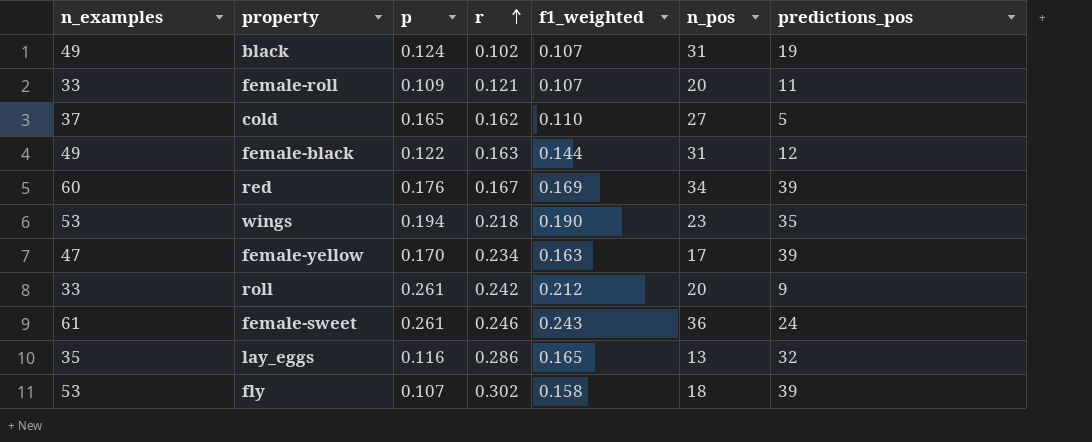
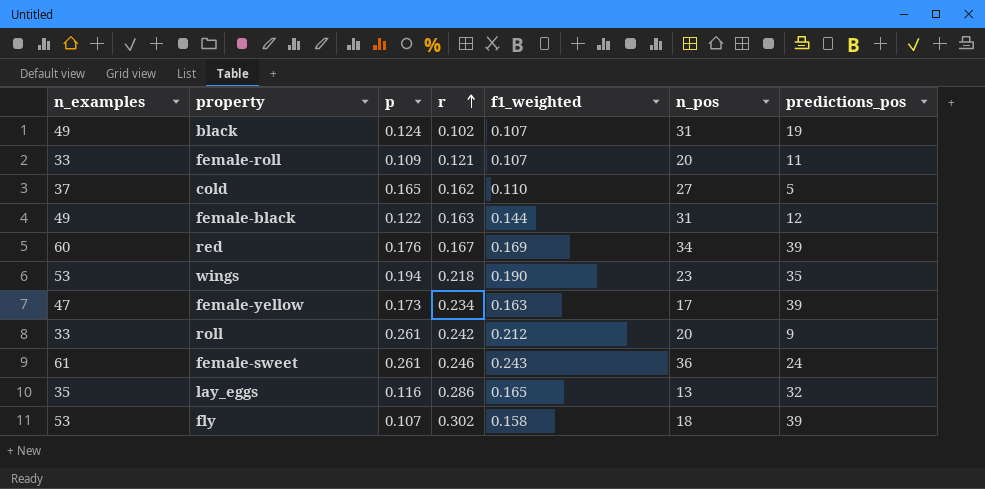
female-yellow | p: 0.170 -> 0.173

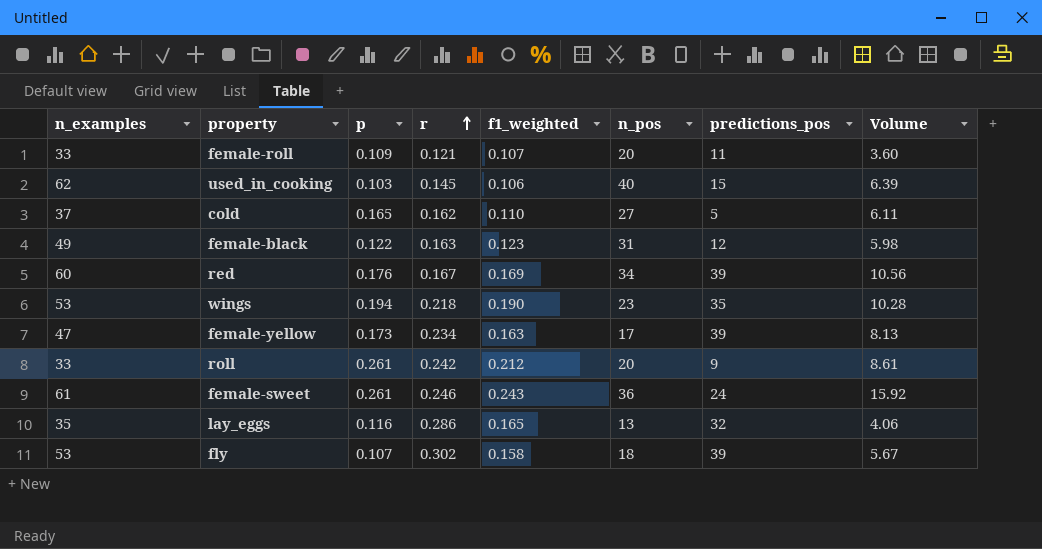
column Volume | formula: none -> [n_examples] * [p]
row black: 49 | 0.124 | 0.102 | 0.107 | 31 | 19 -> none
row used_in_cooking: none -> 62 | 0.103 | 0.145 | 0.106 | 40 | 15 | 6.39
female-black | f1_weighted: 0.144 -> 0.123

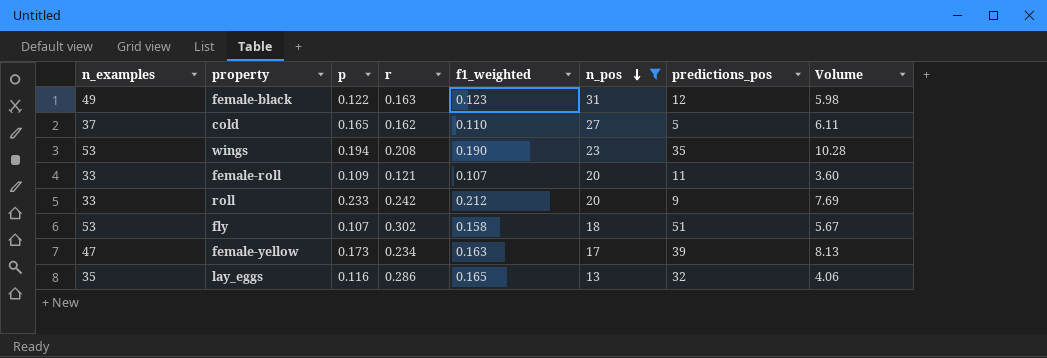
filter: none -> n_pos <= 31
row order: r ascending -> n_pos descending
wings | r: 0.218 -> 0.208
roll | p: 0.261 -> 0.233
roll | Volume: 8.61 -> 7.69
fly | predictions_pos: 39 -> 51

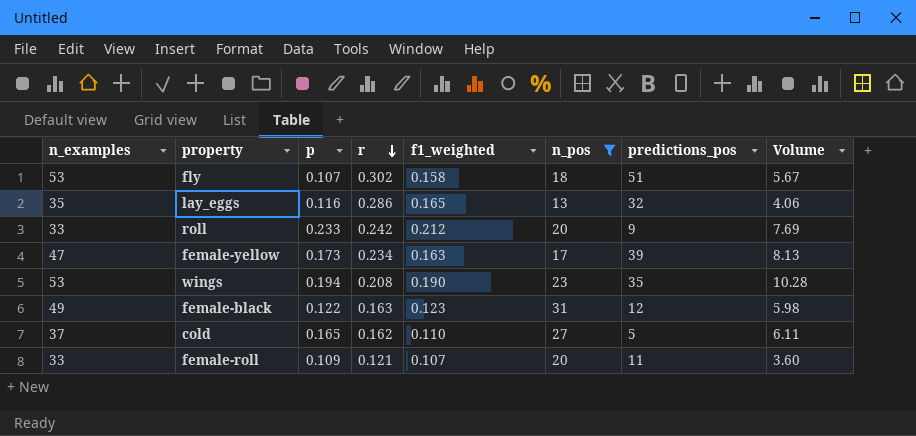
row order: n_pos descending -> r descending

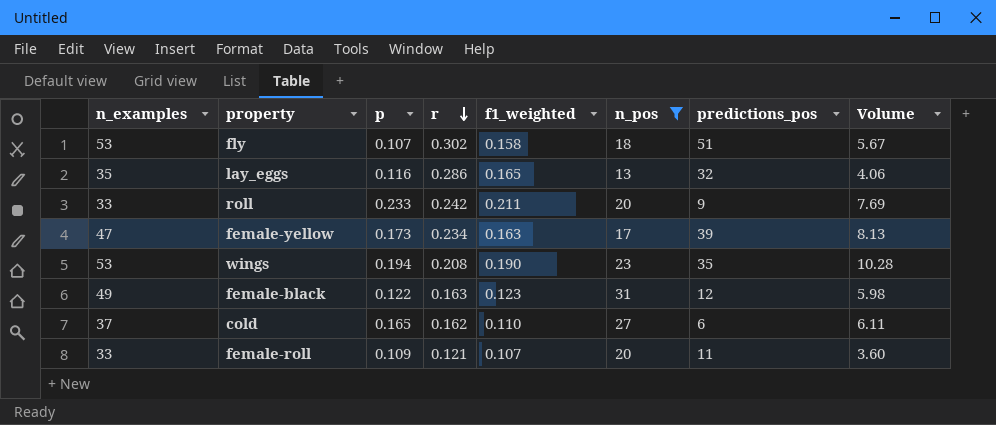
roll | f1_weighted: 0.212 -> 0.211
cold | predictions_pos: 5 -> 6

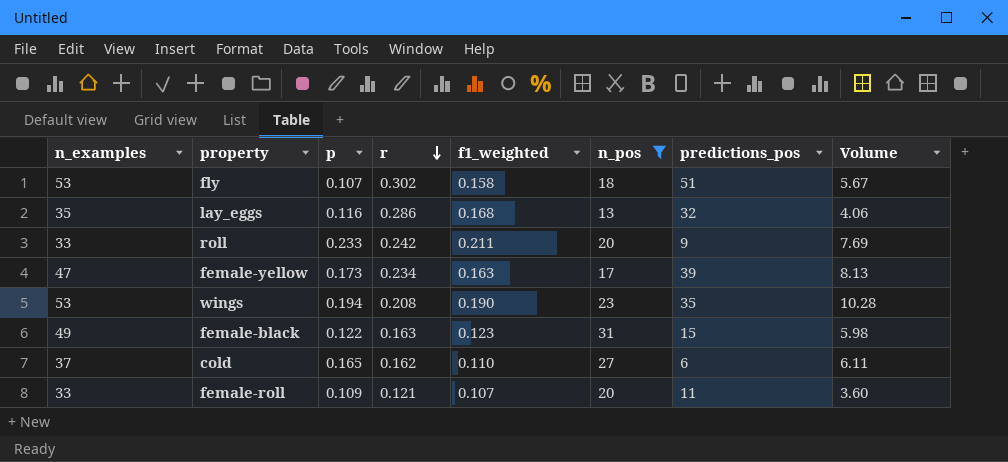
lay_eggs | f1_weighted: 0.165 -> 0.168
female-black | predictions_pos: 12 -> 15

